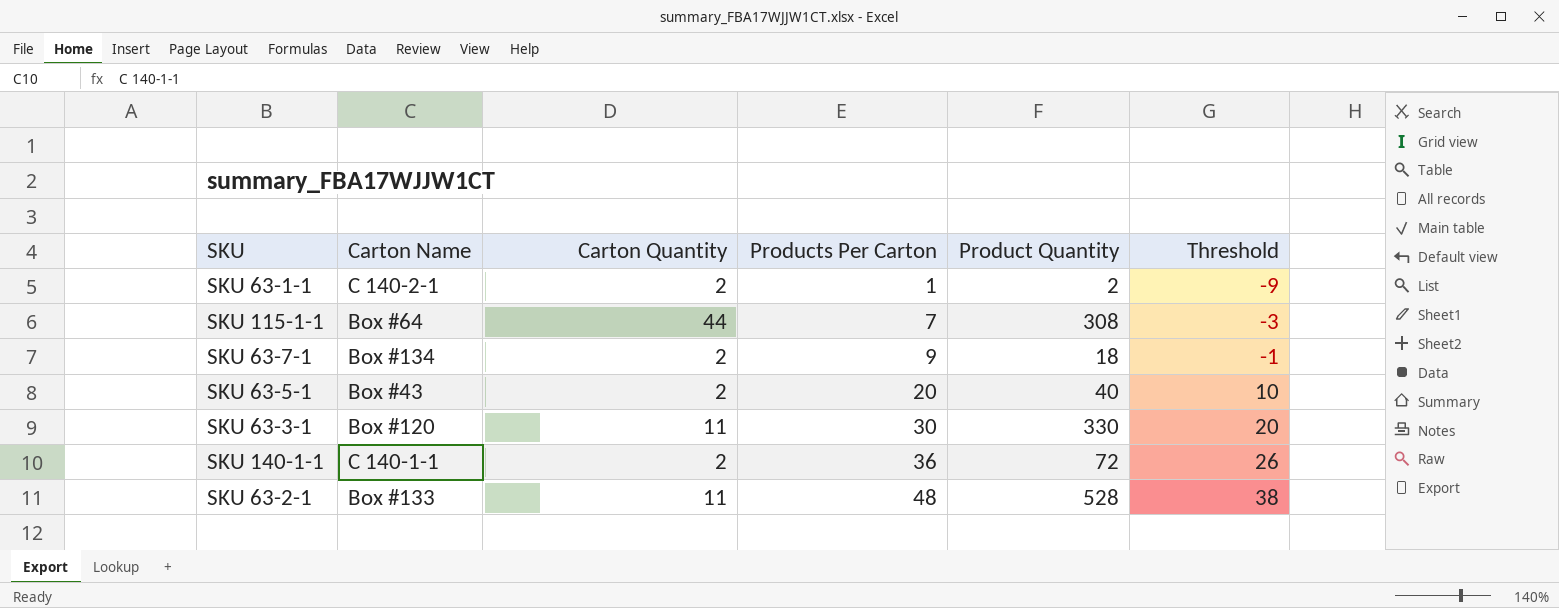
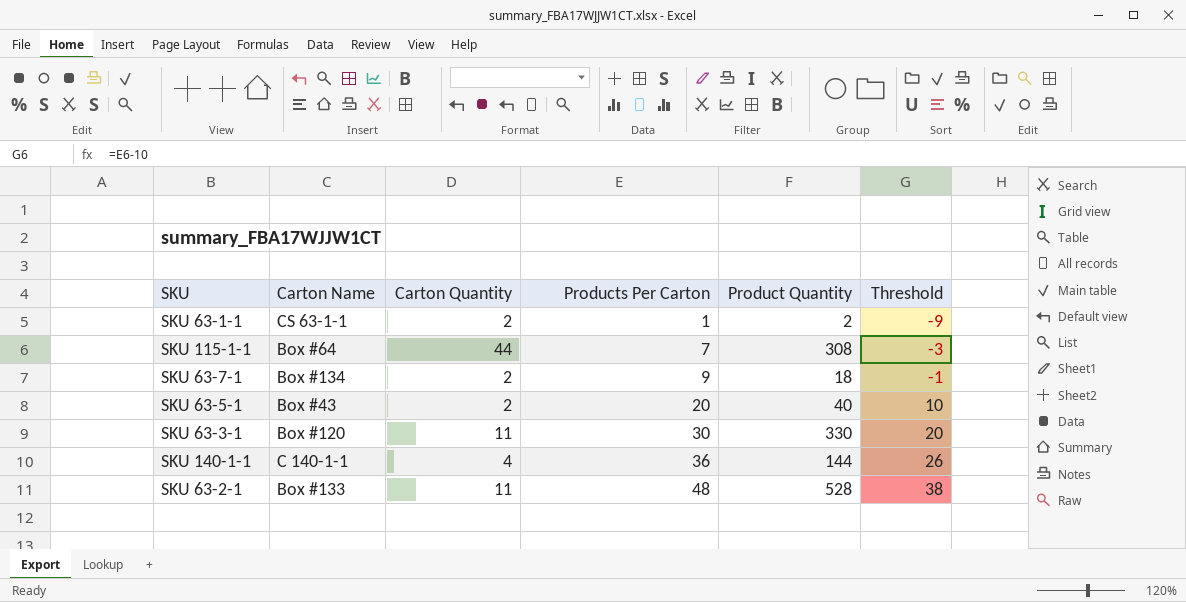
SKU 63-1-1 | Carton Name: C 140-2-1 -> CS 63-1-1
SKU 140-1-1 | Carton Quantity: 2 -> 4
SKU 140-1-1 | Product Quantity: 72 -> 144

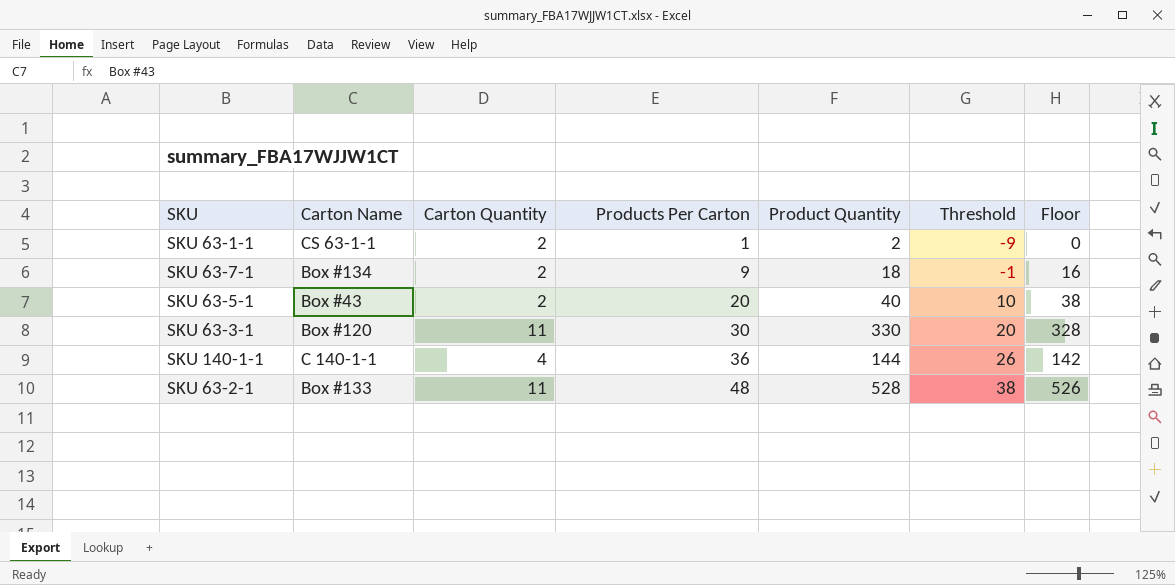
column Floor | formula: none -> [Product Quantity] - 2
row SKU 115-1-1: Box #64 | 44 | 7 | 308 | -3 -> none

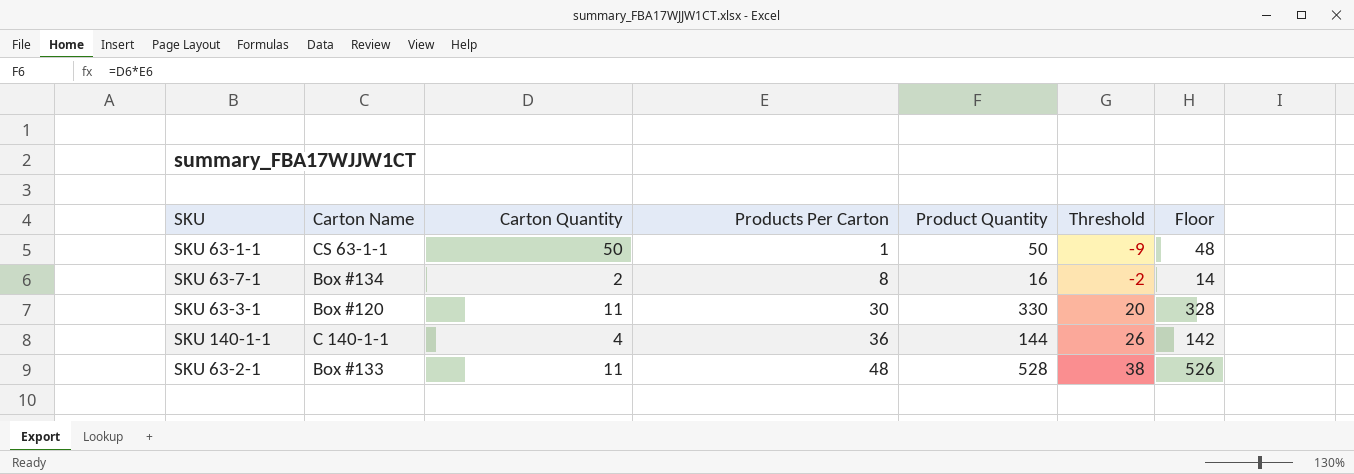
row SKU 63-5-1: Box #43 | 2 | 20 | 40 | 10 | 38 -> none
SKU 63-1-1 | Carton Quantity: 2 -> 50
SKU 63-1-1 | Product Quantity: 2 -> 50
SKU 63-1-1 | Floor: 0 -> 48
SKU 63-7-1 | Products Per Carton: 9 -> 8
SKU 63-7-1 | Product Quantity: 18 -> 16
SKU 63-7-1 | Threshold: -1 -> -2
SKU 63-7-1 | Floor: 16 -> 14

